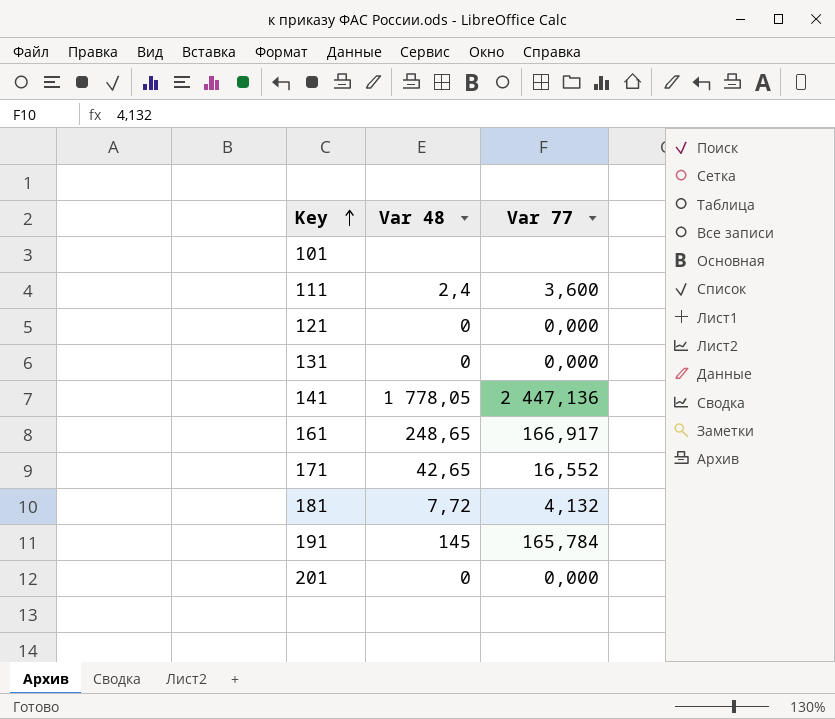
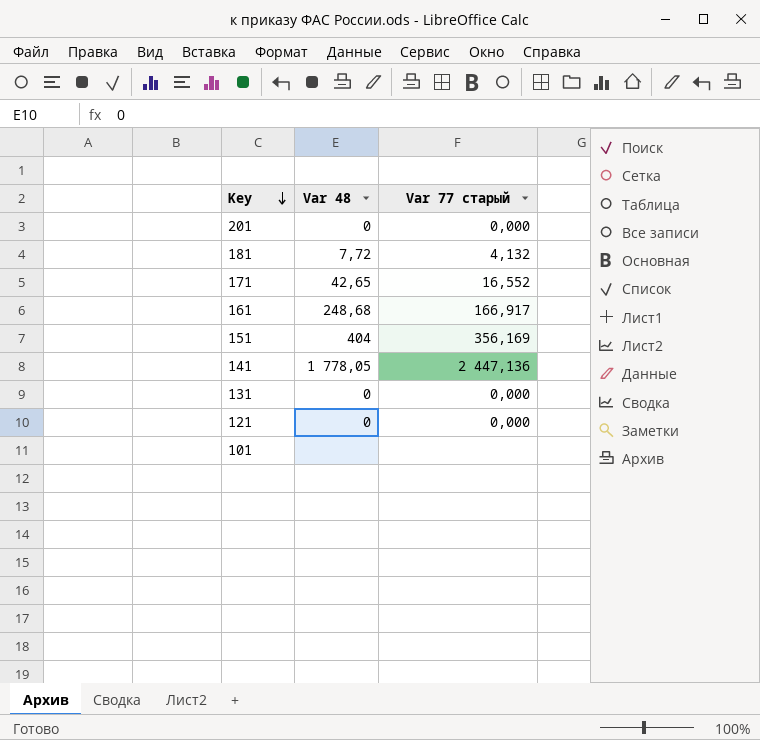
row order: Key ascending -> Key descending
column name: Var 77 -> Var 77 старый
row 111: 2,4 | 3,600 -> none
row 191: 145 | 165,784 -> none
161 | Var 48: 248,65 -> 248,68
row 151: none -> 404 | 356,169

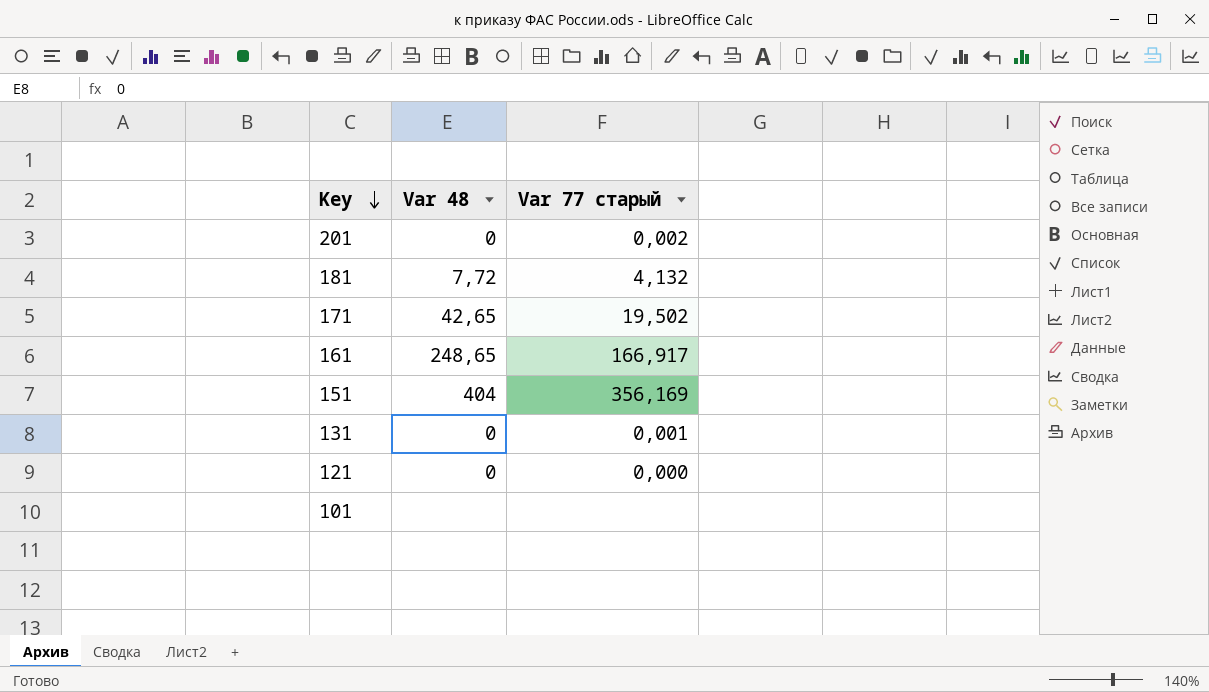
row 141: 1 778,05 | 2 447,136 -> none
201 | Var 77 старый: 0,000 -> 0,002
171 | Var 77 старый: 16,552 -> 19,502
161 | Var 48: 248,68 -> 248,65
131 | Var 77 старый: 0,000 -> 0,001

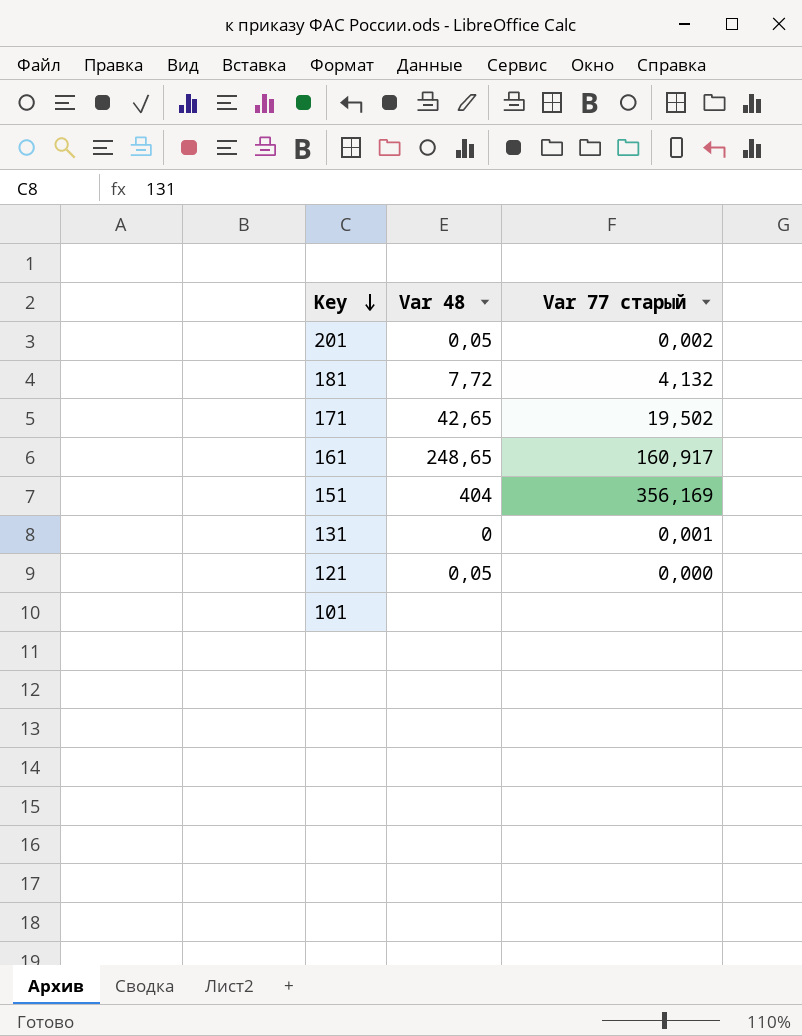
201 | Var 48: 0 -> 0,05
161 | Var 77 старый: 166,917 -> 160,917
121 | Var 48: 0 -> 0,05

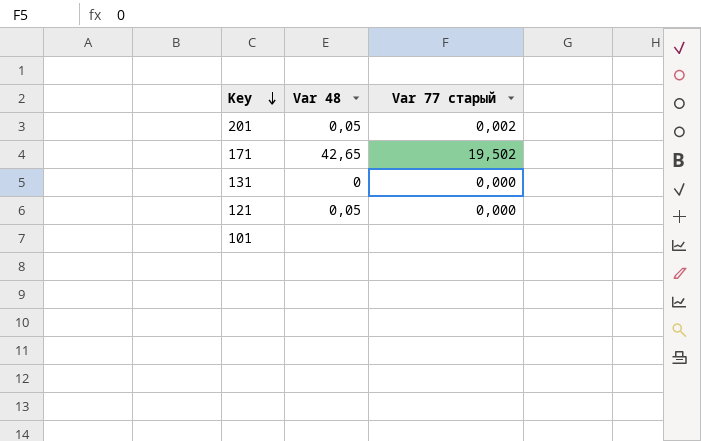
row 181: 7,72 | 4,132 -> none
row 161: 248,65 | 160,917 -> none
row 151: 404 | 356,169 -> none
131 | Var 77 старый: 0,001 -> 0,000

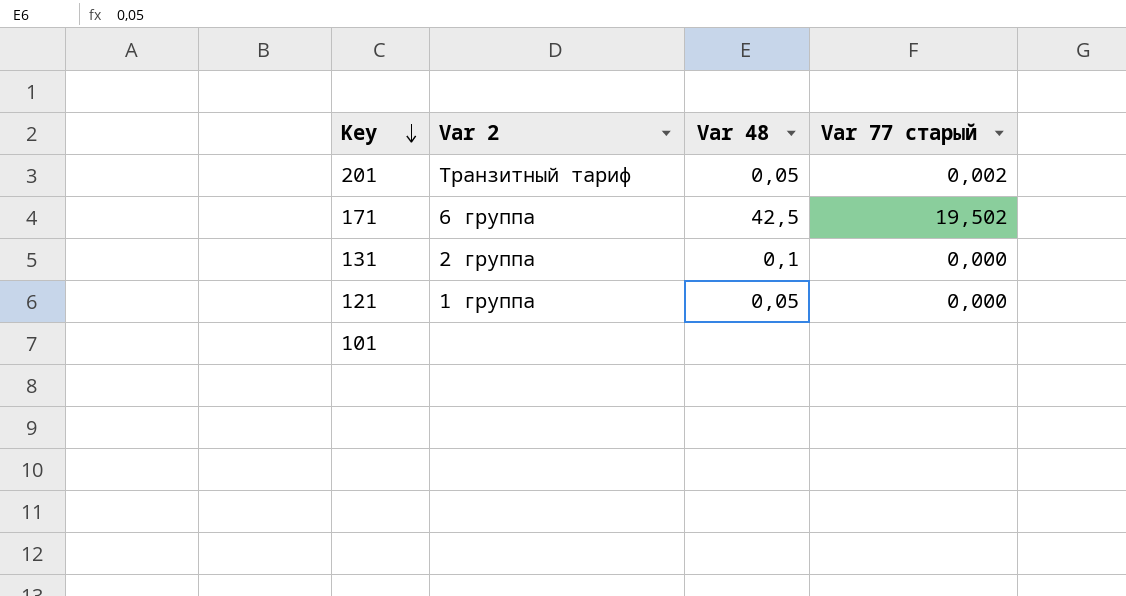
column Var 2 | position: none -> 2
171 | Var 48: 42,65 -> 42,5
131 | Var 48: 0 -> 0,1

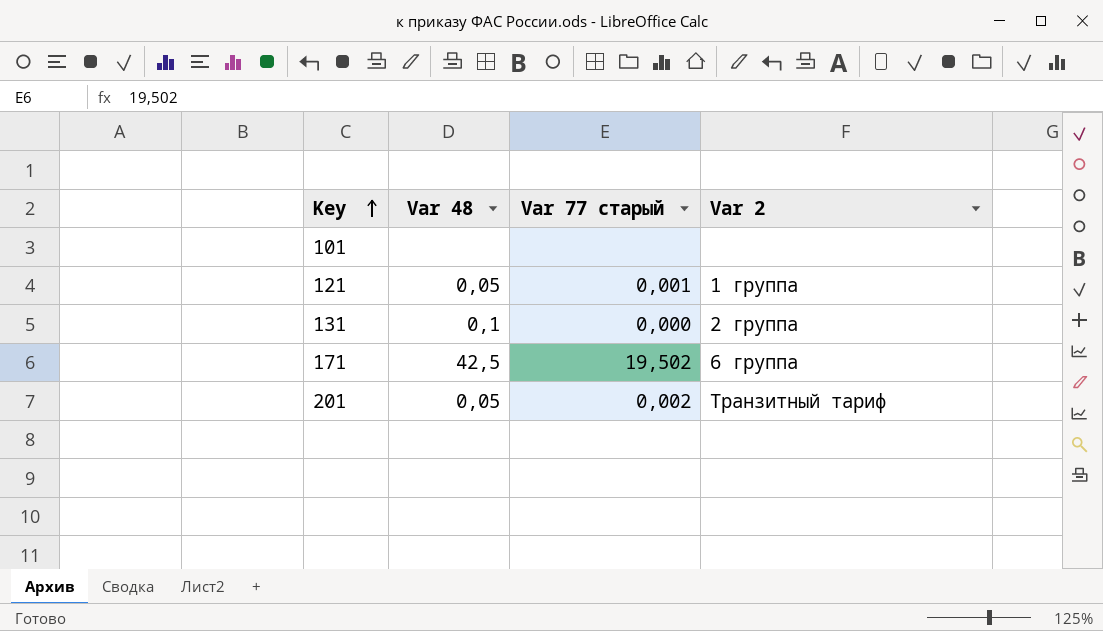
row order: Key descending -> Key ascending
column Var 2 | position: 2 -> 4
121 | Var 77 старый: 0,000 -> 0,001

